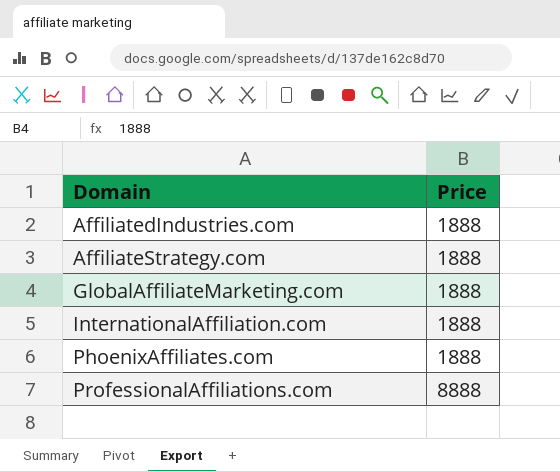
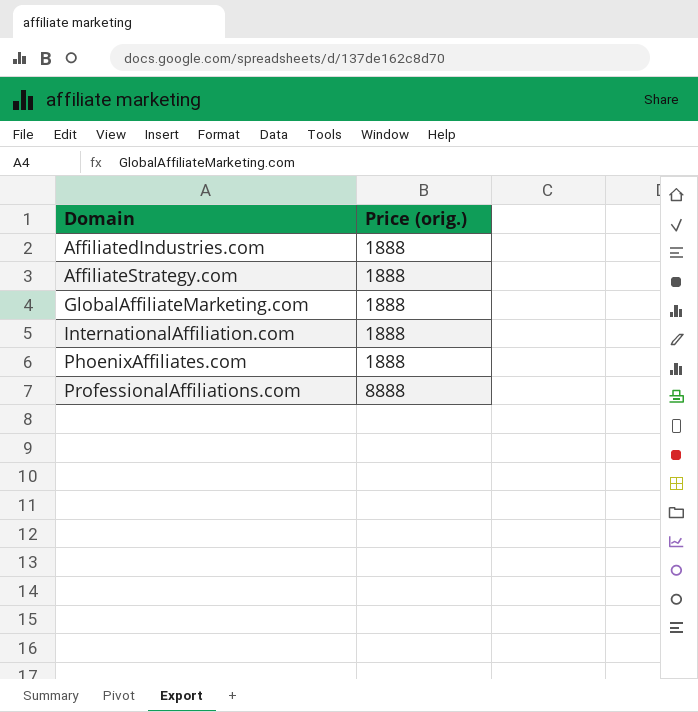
column name: Price -> Price (orig.)

